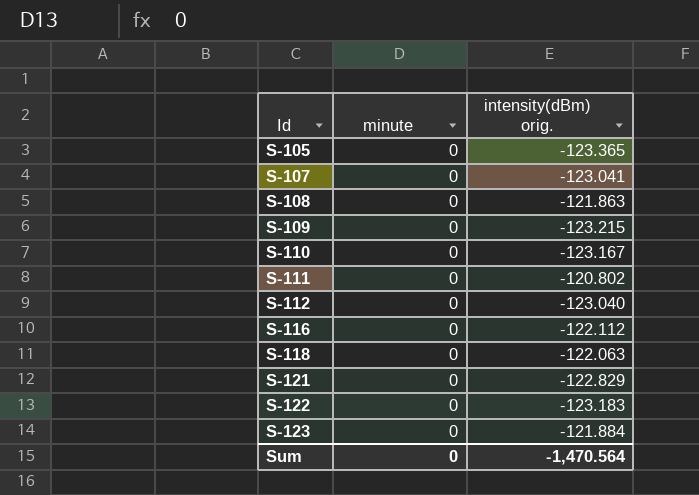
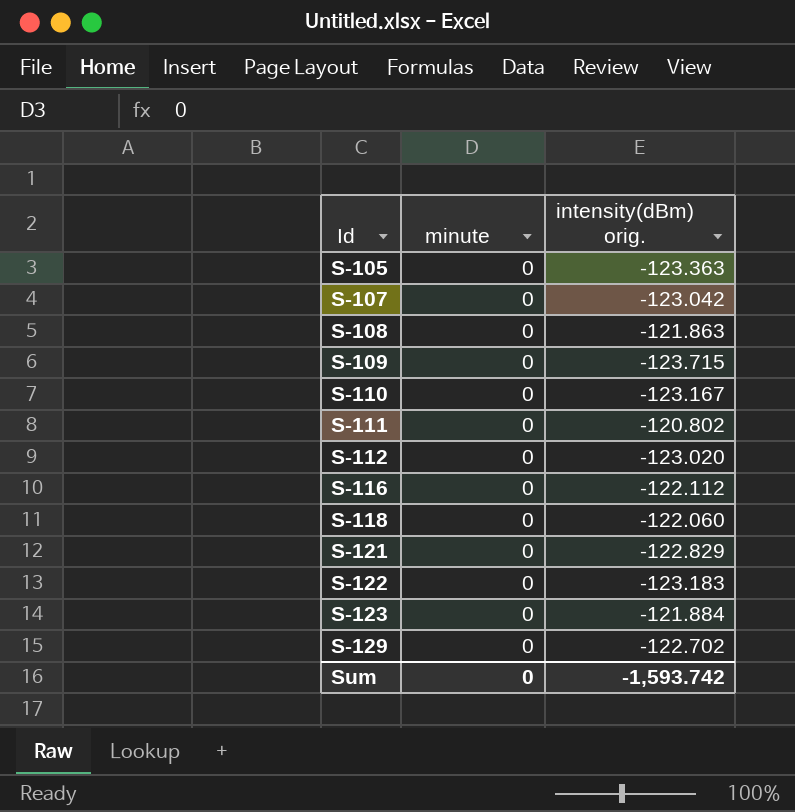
S-105 | intensity(dBm) orig.: -123.365 -> -123.363
S-107 | intensity(dBm) orig.: -123.041 -> -123.042
S-109 | intensity(dBm) orig.: -123.215 -> -123.715
S-112 | intensity(dBm) orig.: -123.040 -> -123.020
S-118 | intensity(dBm) orig.: -122.063 -> -122.060
row S-129: none -> 0 | -122.702
Sum | intensity(dBm) orig.: -1,470.564 -> -1,593.742

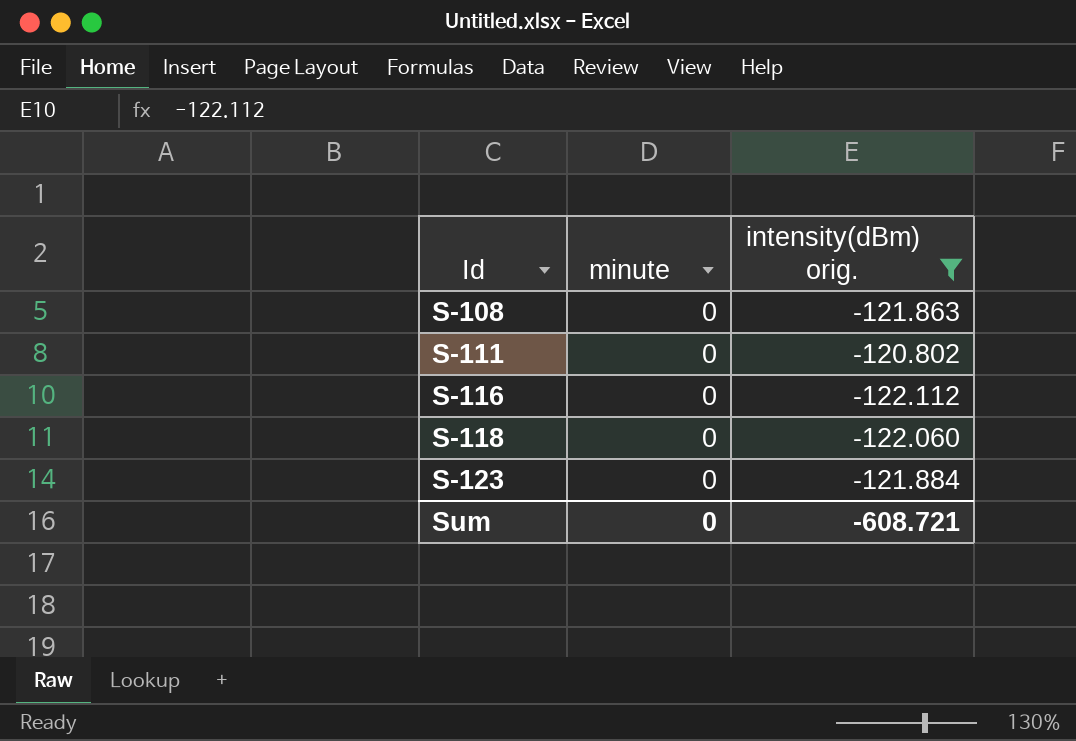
filter: none -> intensity(dBm) orig. >= -122.112
Sum | intensity(dBm) orig.: -1,593.742 -> -608.721

